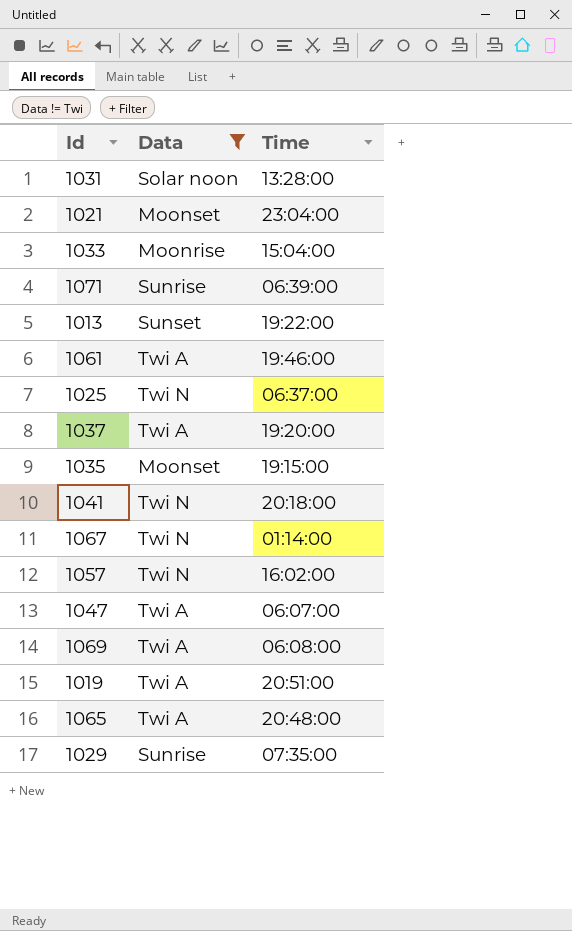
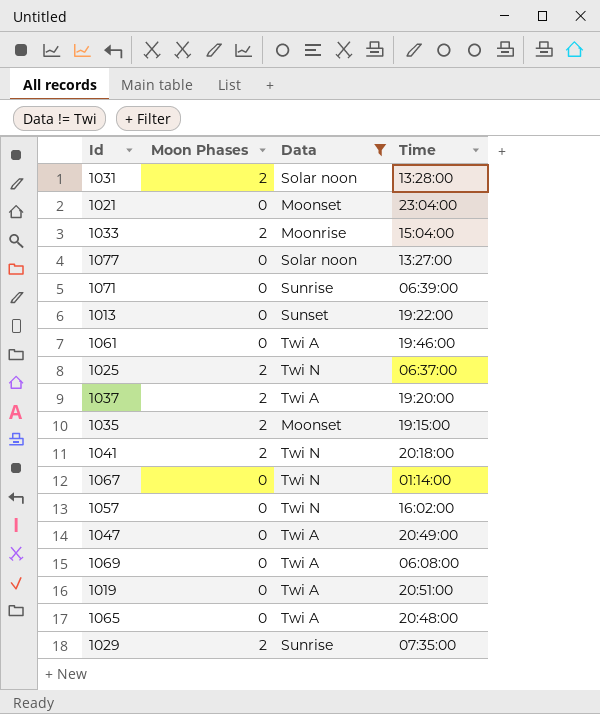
column Moon Phases | position: none -> 2
row 1077: none -> 0 | Solar noon | 13:27:00
1047 | Time: 06:07:00 -> 20:49:00

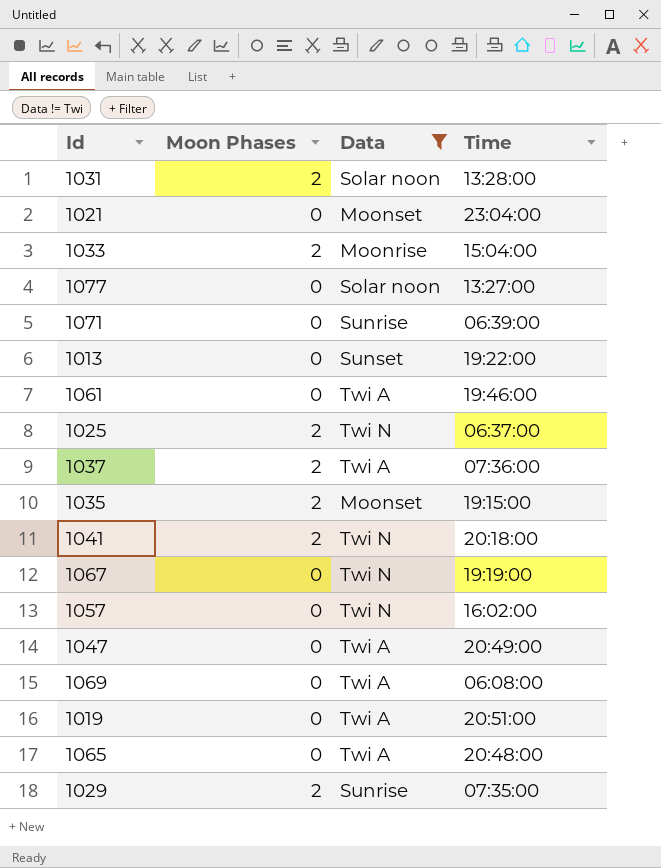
1037 | Time: 19:20:00 -> 07:36:00
1067 | Time: 01:14:00 -> 19:19:00

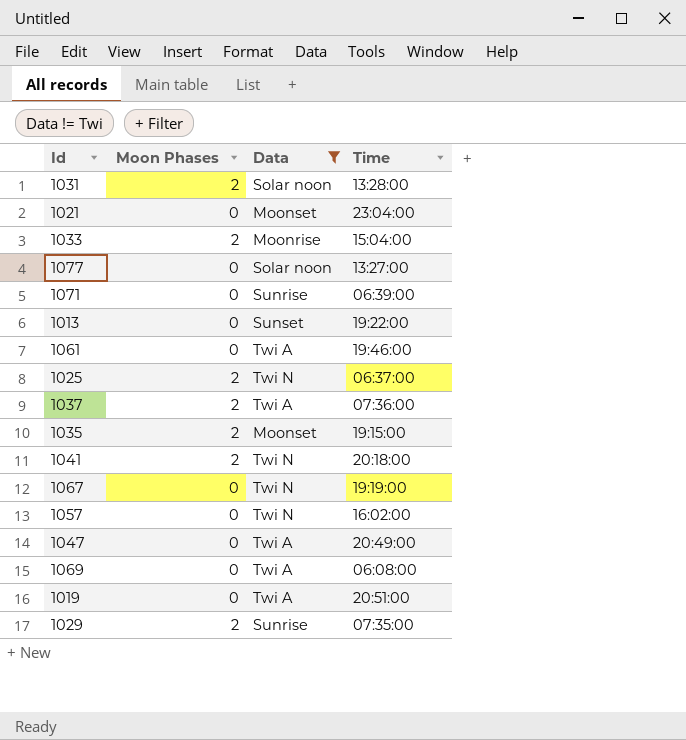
row 1065: 0 | Twi A | 20:48:00 -> none

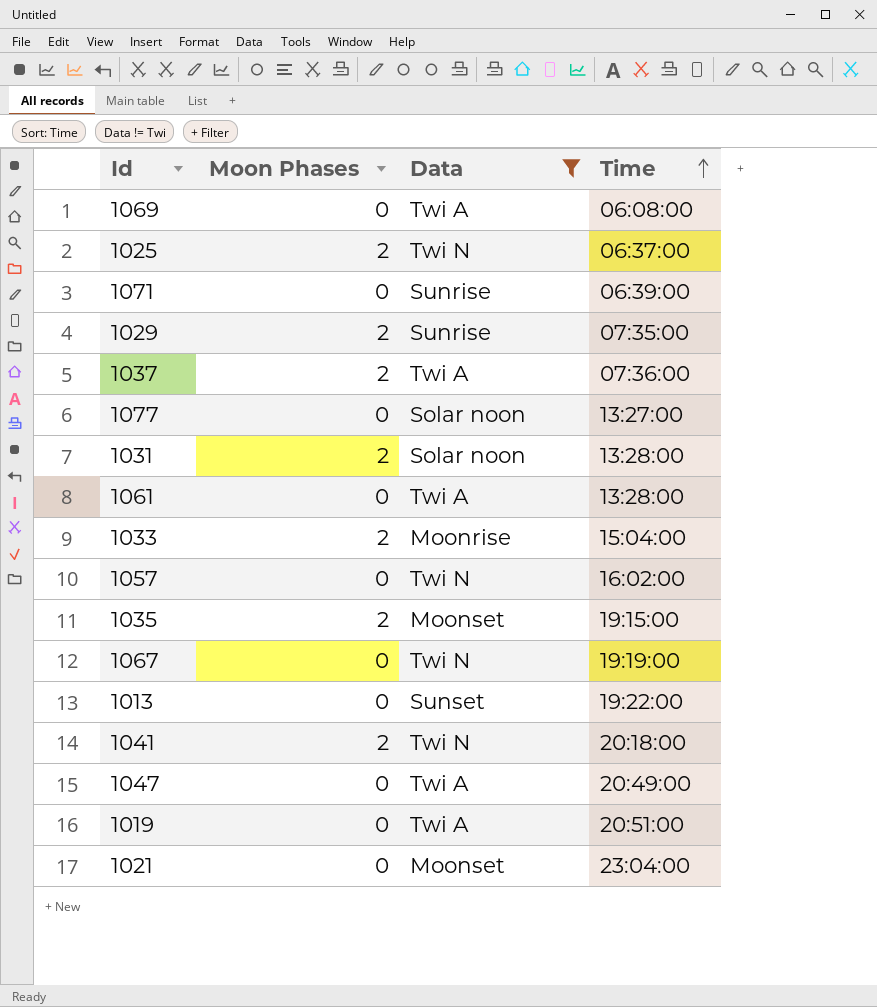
row order: none -> Time ascending
1061 | Time: 19:46:00 -> 13:28:00

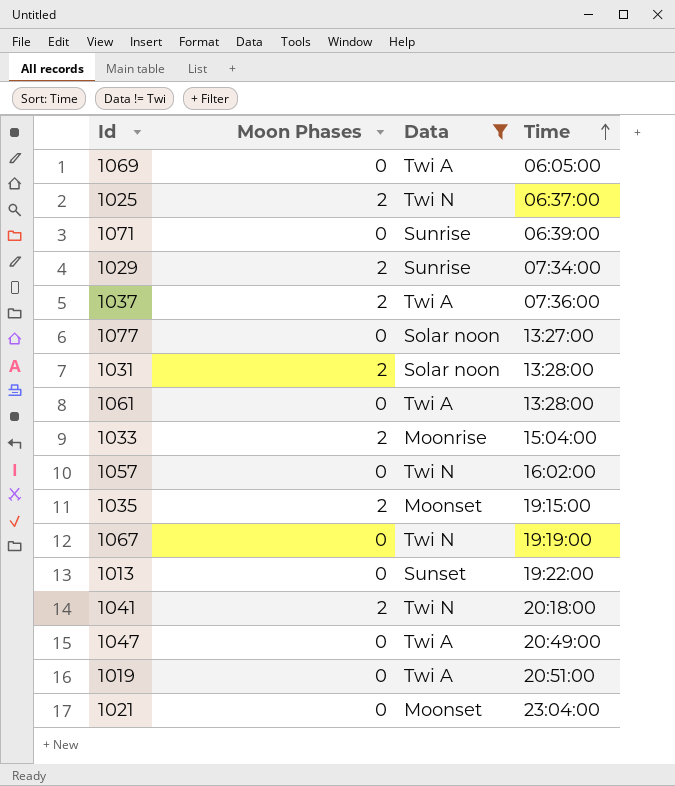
1069 | Time: 06:08:00 -> 06:05:00
1029 | Time: 07:35:00 -> 07:34:00

